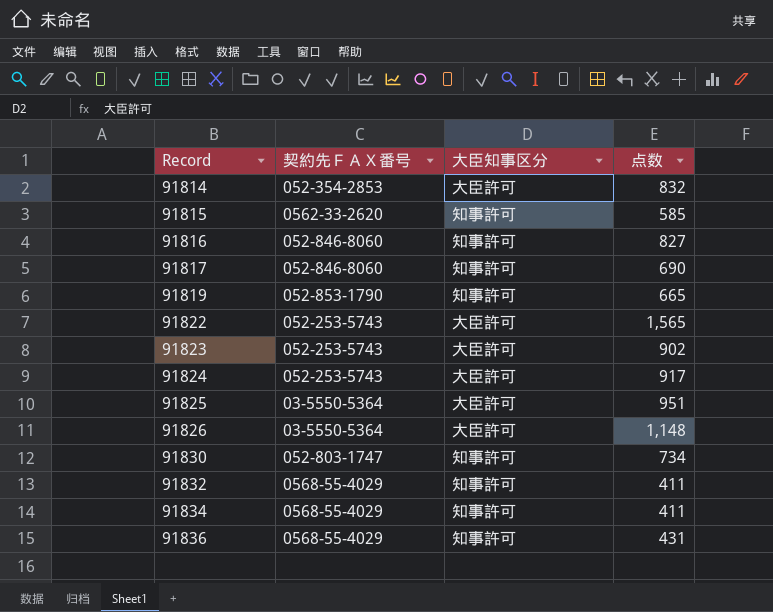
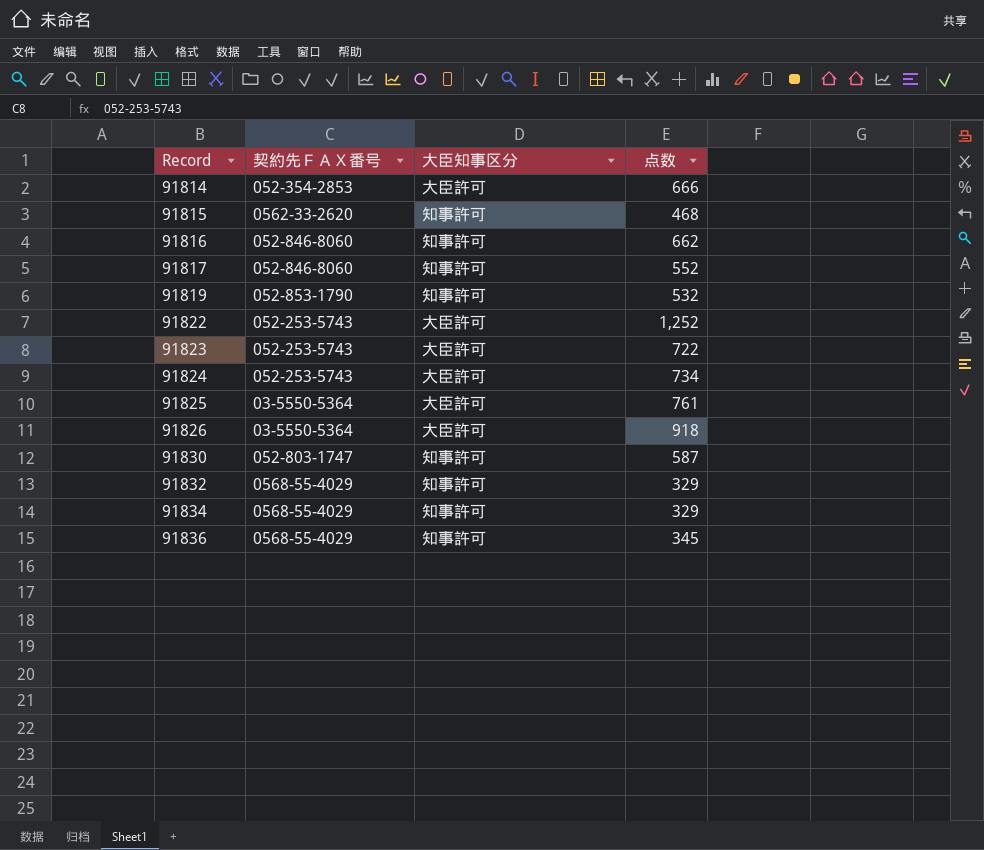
91814 | 点数: 832 -> 666
91815 | 点数: 585 -> 468
91816 | 点数: 827 -> 662
91817 | 点数: 690 -> 552
91819 | 点数: 665 -> 532
91822 | 点数: 1,565 -> 1,252
91823 | 点数: 902 -> 722
91824 | 点数: 917 -> 734
91825 | 点数: 951 -> 761
91826 | 点数: 1,148 -> 918
91830 | 点数: 734 -> 587
91832 | 点数: 411 -> 329
91834 | 点数: 411 -> 329
91836 | 点数: 431 -> 345

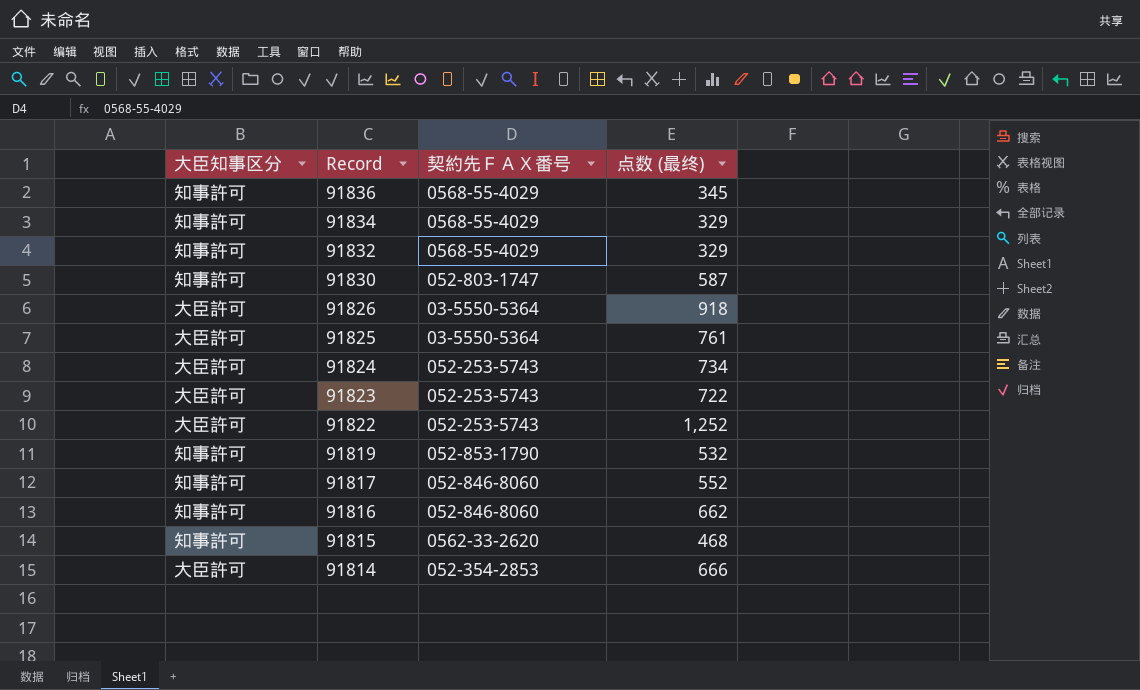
row order: Record ascending -> Record descending
column 大臣知事区分 | position: 3 -> 1
column name: 点数 -> 点数 (最终)

